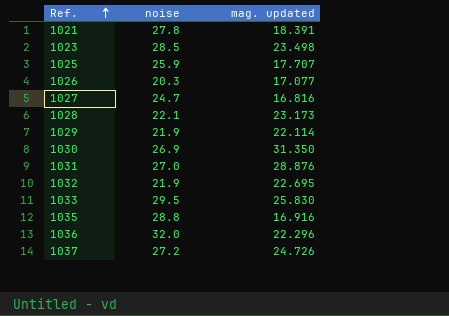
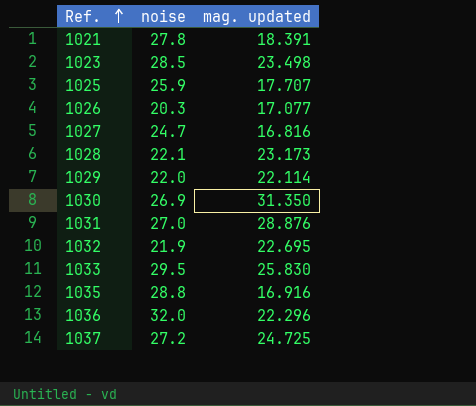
1029 | noise: 21.9 -> 22.0
1037 | mag. updated: 24.726 -> 24.725

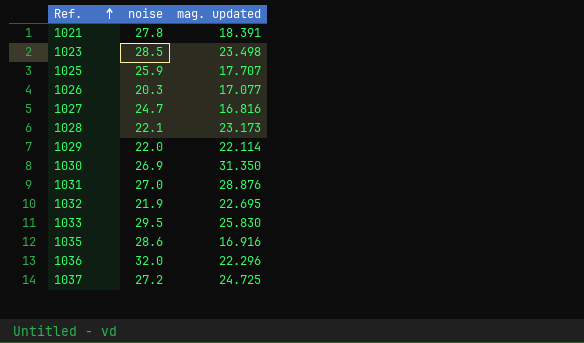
1035 | noise: 28.8 -> 28.6

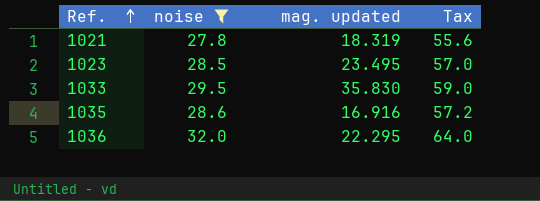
filter: none -> noise >= 27.8
column Tax | formula: none -> [noise] * 2
1021 | mag. updated: 18.391 -> 18.319
1023 | mag. updated: 23.498 -> 23.495
1033 | mag. updated: 25.830 -> 35.830
1036 | mag. updated: 22.296 -> 22.295

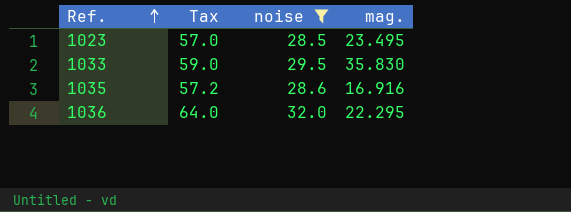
column Tax | position: 4 -> 2
column name: mag. updated -> mag.
row 1021: 27.8 | 18.319 | 55.6 -> none

